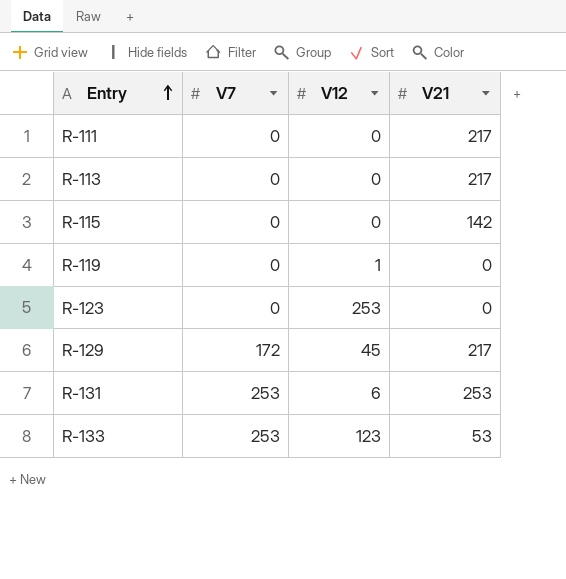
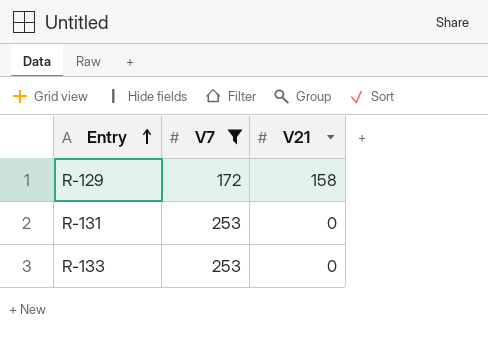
filter: none -> V7 != 0
column V12 | position: 3 -> none
R-129 | V21: 217 -> 158
R-131 | V21: 253 -> 0
R-133 | V21: 53 -> 0

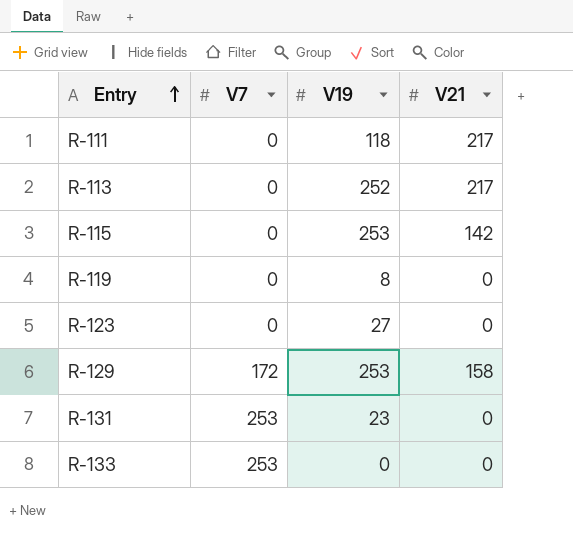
filter: V7 != 0 -> none
column V19 | position: none -> 3

